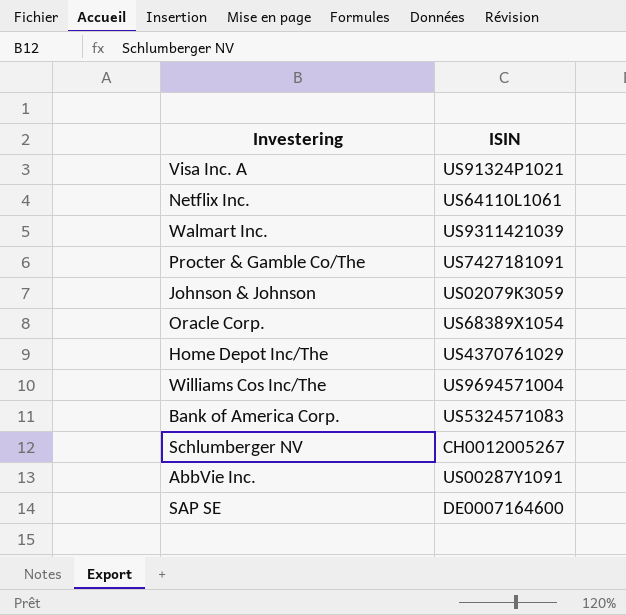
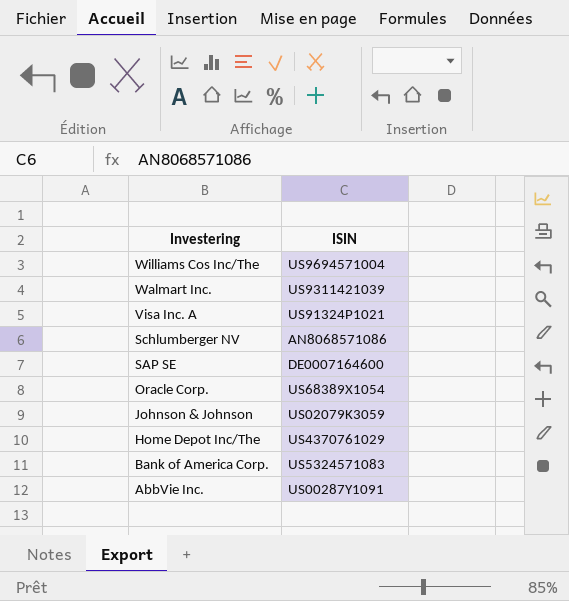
row order: none -> Investering descending
row Netflix Inc.: US64110L1061 -> none
row Procter & Gamble Co/The: US7427181091 -> none
Schlumberger NV | ISIN: CH0012005267 -> AN8068571086

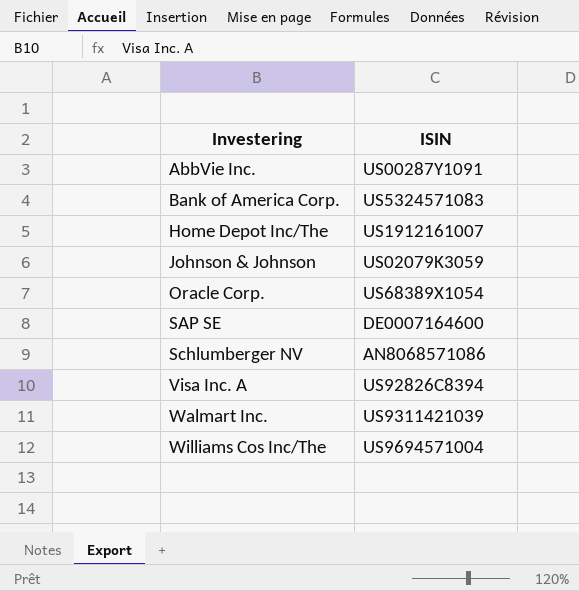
row order: Investering descending -> Investering ascending
Home Depot Inc/The | ISIN: US4370761029 -> US1912161007
Visa Inc. A | ISIN: US91324P1021 -> US92826C8394

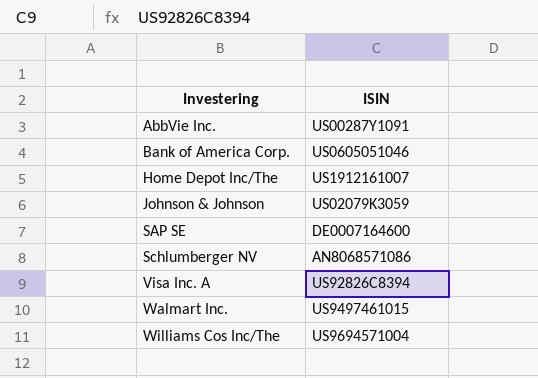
row Oracle Corp.: US68389X1054 -> none
Bank of America Corp. | ISIN: US5324571083 -> US0605051046
Walmart Inc. | ISIN: US9311421039 -> US9497461015

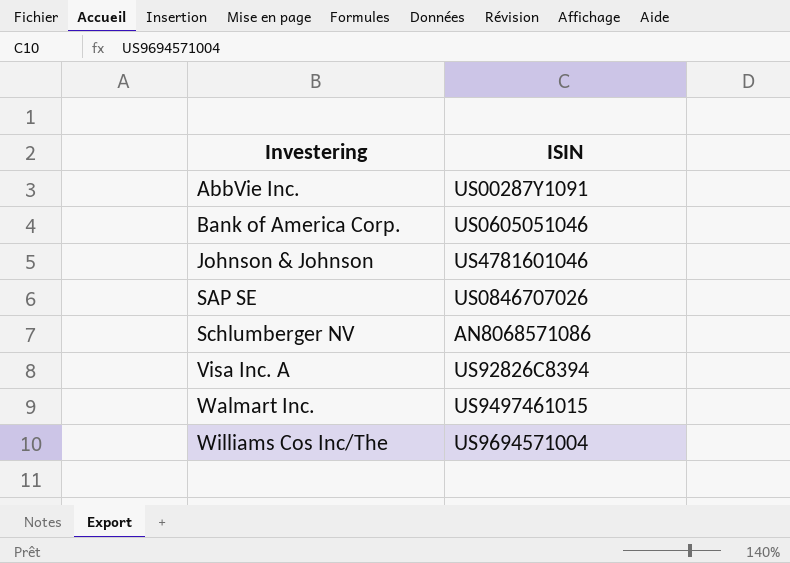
row Home Depot Inc/The: US1912161007 -> none
Johnson & Johnson | ISIN: US02079K3059 -> US4781601046
SAP SE | ISIN: DE0007164600 -> US0846707026

